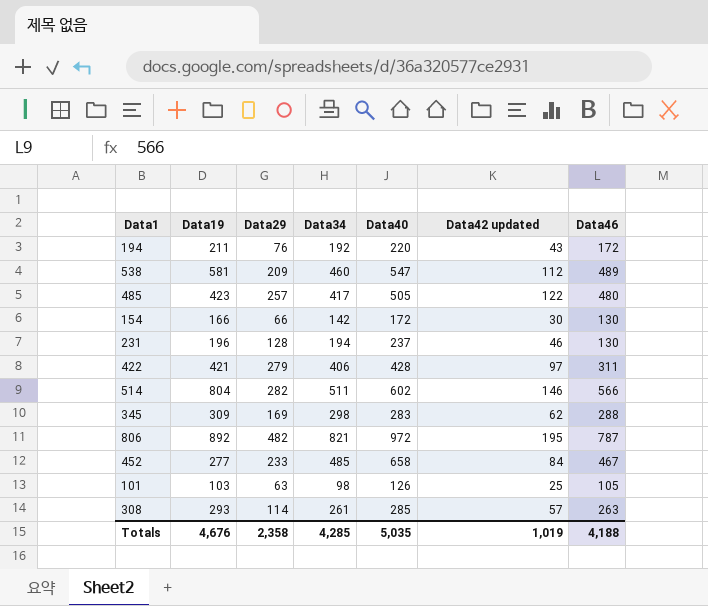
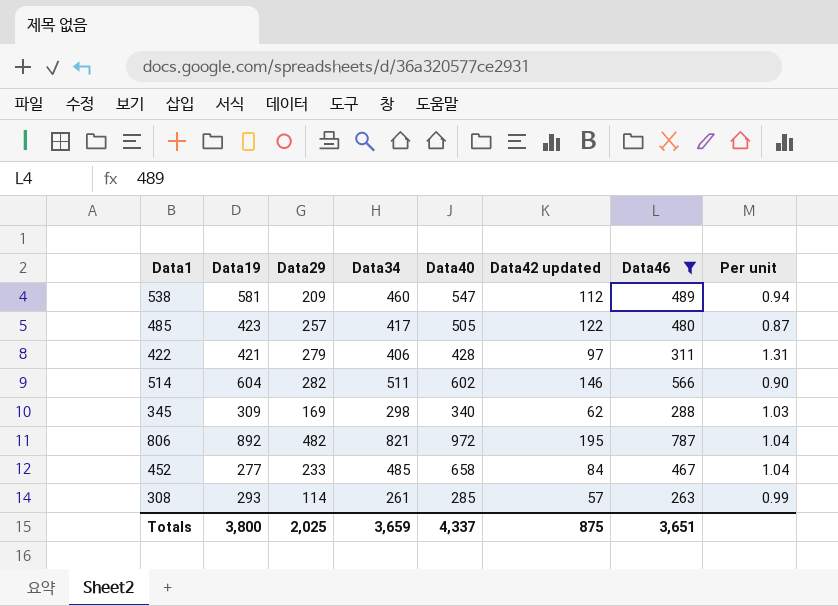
filter: none -> Data46 >= 263
column Per unit | formula: none -> [Data34] / [Data46]
514 | Data19: 804 -> 604
345 | Data40: 283 -> 340
Totals | Data19: 4,676 -> 3,800
Totals | Data29: 2,358 -> 2,025
Totals | Data34: 4,285 -> 3,659
Totals | Data40: 5,035 -> 4,337
Totals | Data42 updated: 1,019 -> 875
Totals | Data46: 4,188 -> 3,651

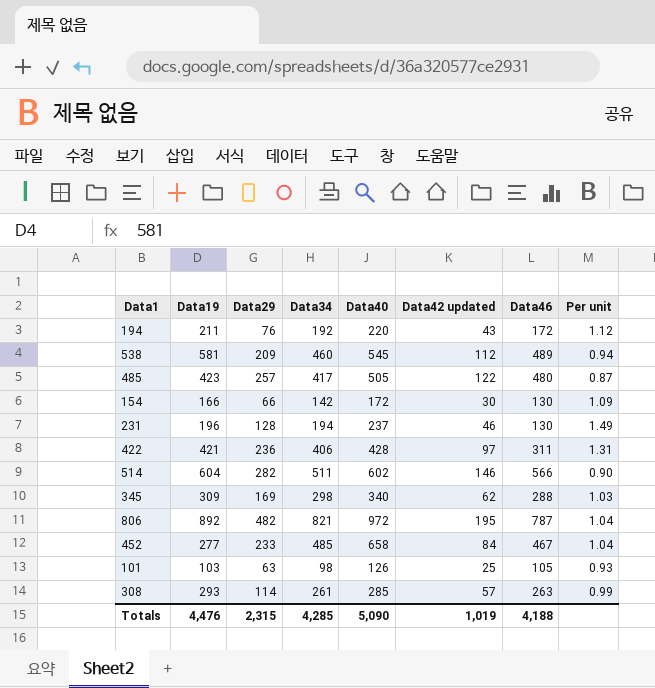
filter: Data46 >= 263 -> none
538 | Data40: 547 -> 545
422 | Data29: 279 -> 236
Totals | Data19: 3,800 -> 4,476
Totals | Data29: 2,025 -> 2,315
Totals | Data34: 3,659 -> 4,285
Totals | Data40: 4,337 -> 5,090
Totals | Data42 updated: 875 -> 1,019
Totals | Data46: 3,651 -> 4,188

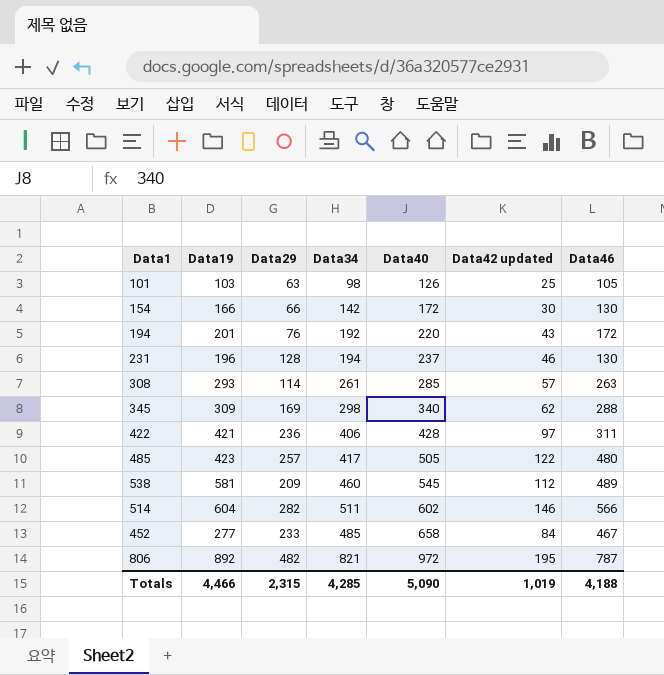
row order: none -> Data40 ascending
column Per unit | formula: [Data34] / [Data46] -> none
194 | Data19: 211 -> 201
Totals | Data19: 4,476 -> 4,466

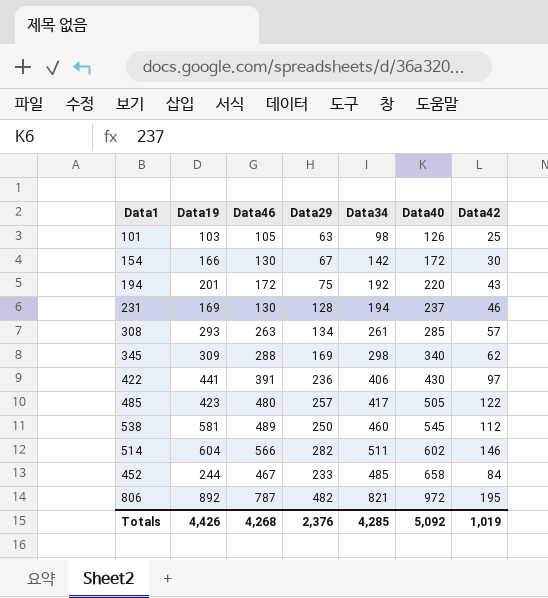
column Data46 | position: 7 -> 3
column name: Data42 updated -> Data42
154 | Data29: 66 -> 67
194 | Data29: 76 -> 75
231 | Data19: 196 -> 169
308 | Data29: 114 -> 134
422 | Data19: 421 -> 441
422 | Data46: 311 -> 391
422 | Data40: 428 -> 430
538 | Data29: 209 -> 250
452 | Data19: 277 -> 244
Totals | Data19: 4,466 -> 4,426
Totals | Data46: 4,188 -> 4,268
Totals | Data29: 2,315 -> 2,376
Totals | Data40: 5,090 -> 5,092

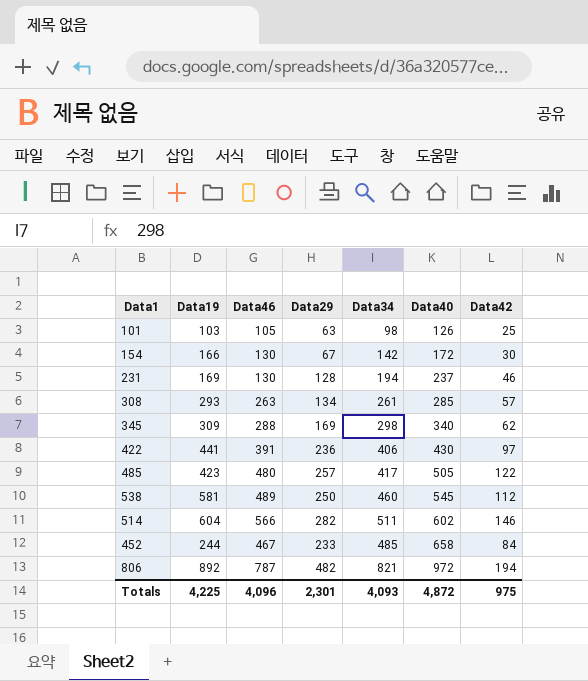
row 194: 201 | 172 | 75 | 192 | 220 | 43 -> none
806 | Data42: 195 -> 194
Totals | Data19: 4,426 -> 4,225
Totals | Data46: 4,268 -> 4,096
Totals | Data29: 2,376 -> 2,301
Totals | Data34: 4,285 -> 4,093
Totals | Data40: 5,092 -> 4,872
Totals | Data42: 1,019 -> 975

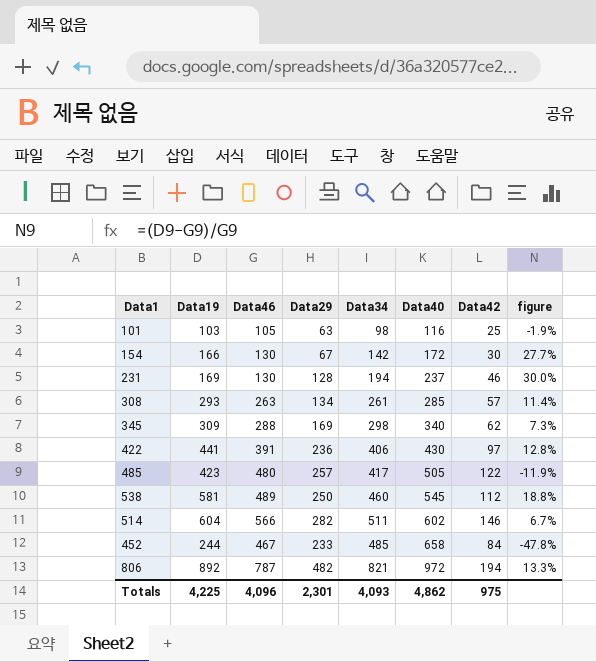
column figure | formula: none -> ([Data19] - [Data46]) / [Data46]
101 | Data40: 126 -> 116
Totals | Data40: 4,872 -> 4,862

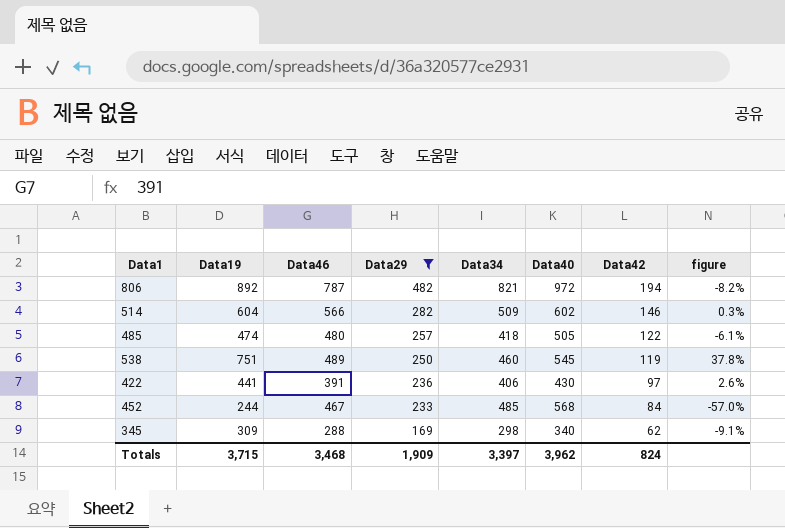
filter: none -> Data29 >= 169
row order: Data40 ascending -> Data29 descending
column figure | formula: ([Data19] - [Data46]) / [Data46] -> ([Data19] - [Data40]) / [Data40]
514 | Data34: 511 -> 509
485 | Data19: 423 -> 474
485 | Data34: 417 -> 418
538 | Data19: 581 -> 751
538 | Data42: 112 -> 119
452 | Data40: 658 -> 568
Totals | Data19: 4,225 -> 3,715
Totals | Data46: 4,096 -> 3,468
Totals | Data29: 2,301 -> 1,909
Totals | Data34: 4,093 -> 3,397
Totals | Data40: 4,862 -> 3,962
Totals | Data42: 975 -> 824

